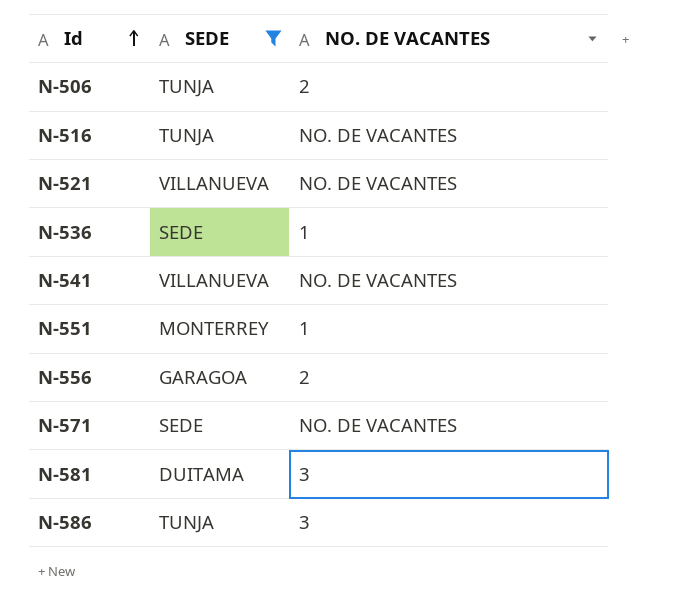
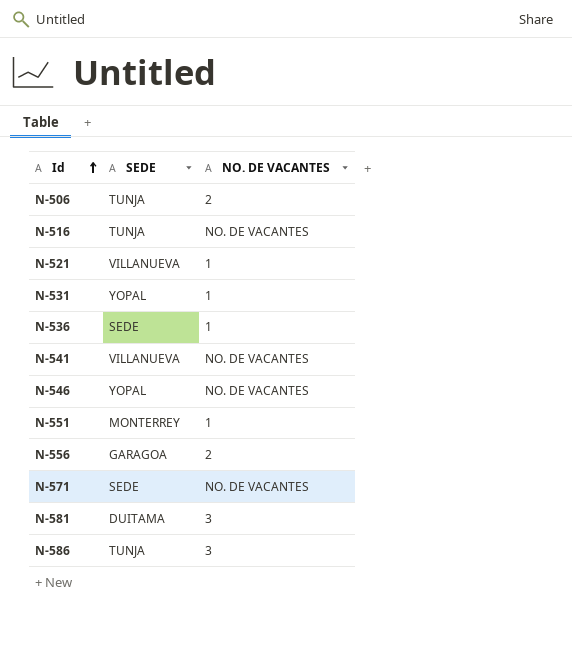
filter: SEDE != YOPAL -> none
N-521 | NO. DE VACANTES: NO. DE VACANTES -> 1

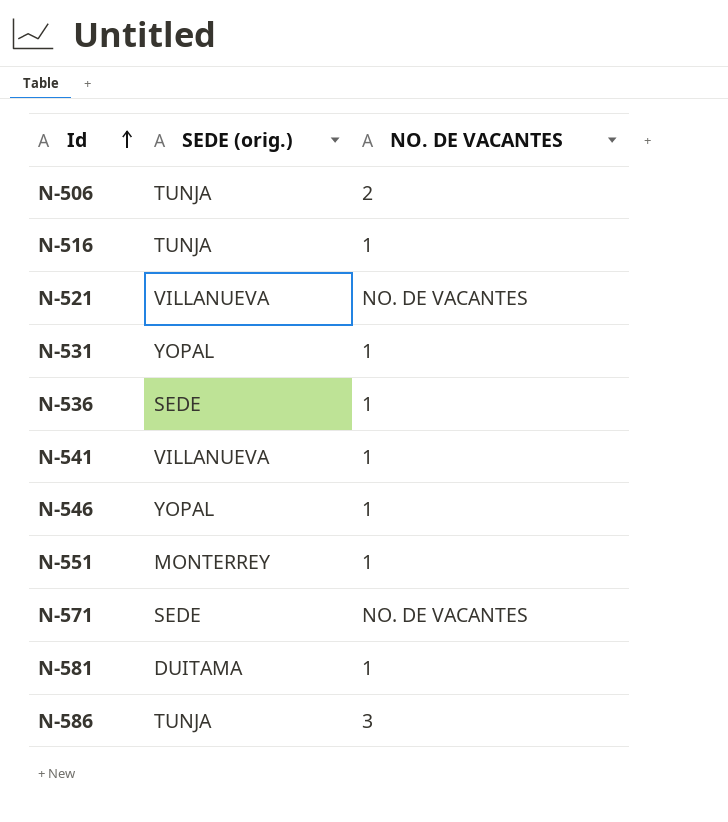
column name: SEDE -> SEDE (orig.)
row N-556: GARAGOA | 2 -> none
N-516 | NO. DE VACANTES: NO. DE VACANTES -> 1
N-521 | NO. DE VACANTES: 1 -> NO. DE VACANTES
N-541 | NO. DE VACANTES: NO. DE VACANTES -> 1
N-546 | NO. DE VACANTES: NO. DE VACANTES -> 1
N-581 | NO. DE VACANTES: 3 -> 1

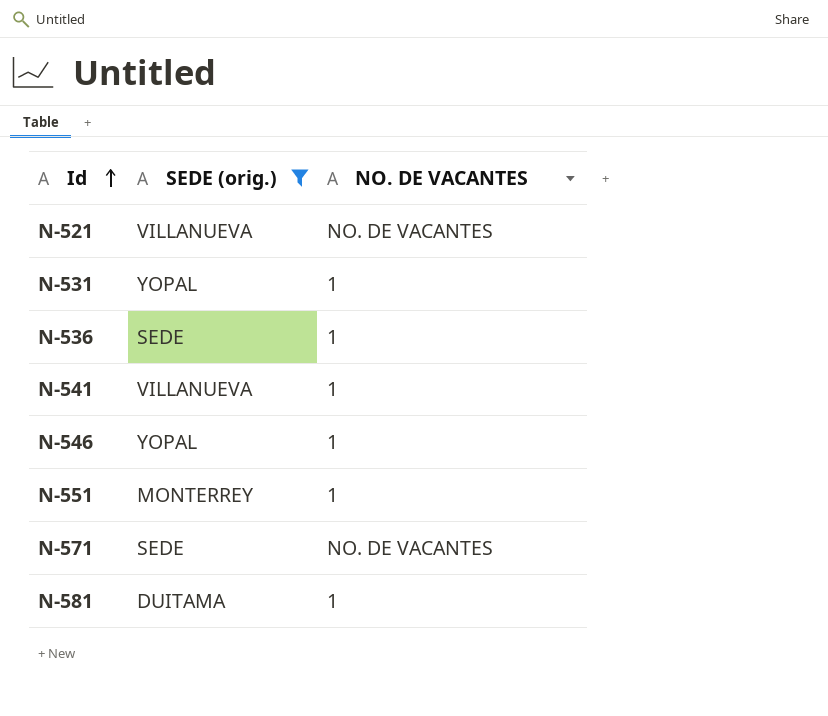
filter: none -> SEDE (orig.) != TUNJA

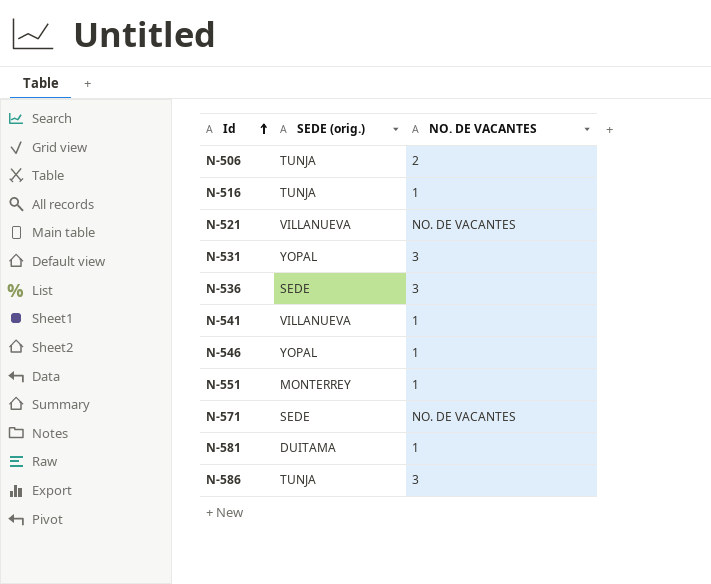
filter: SEDE (orig.) != TUNJA -> none
N-531 | NO. DE VACANTES: 1 -> 3
N-536 | NO. DE VACANTES: 1 -> 3

